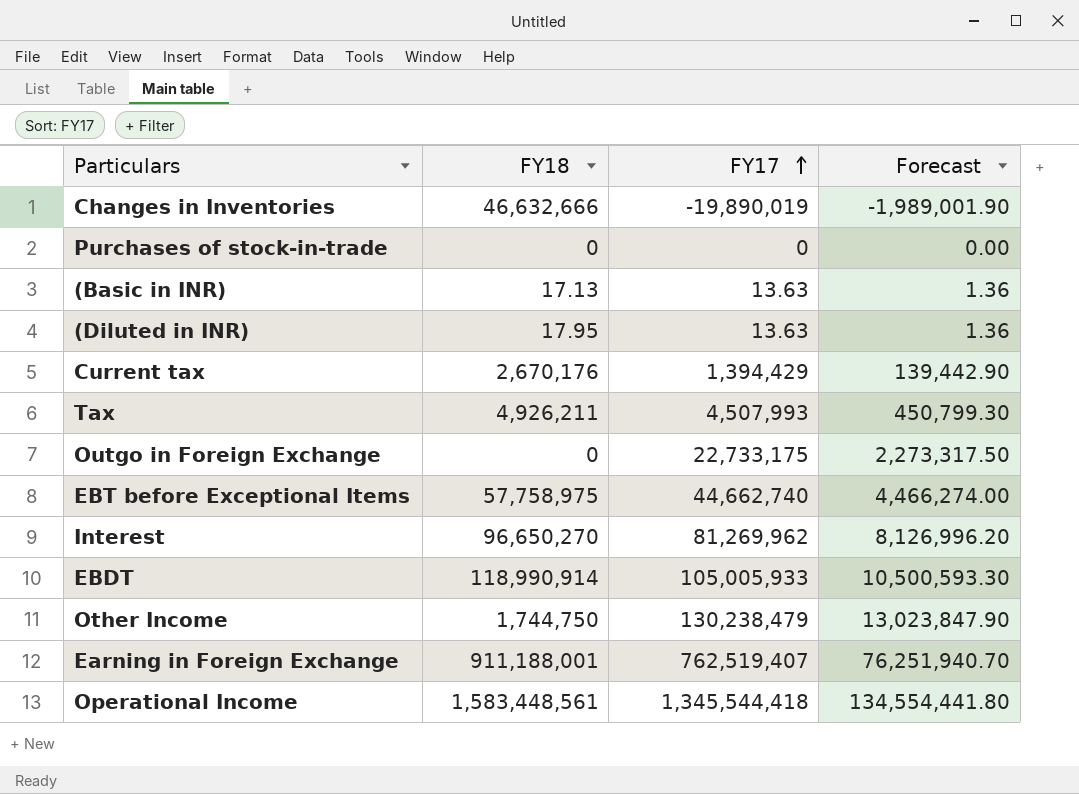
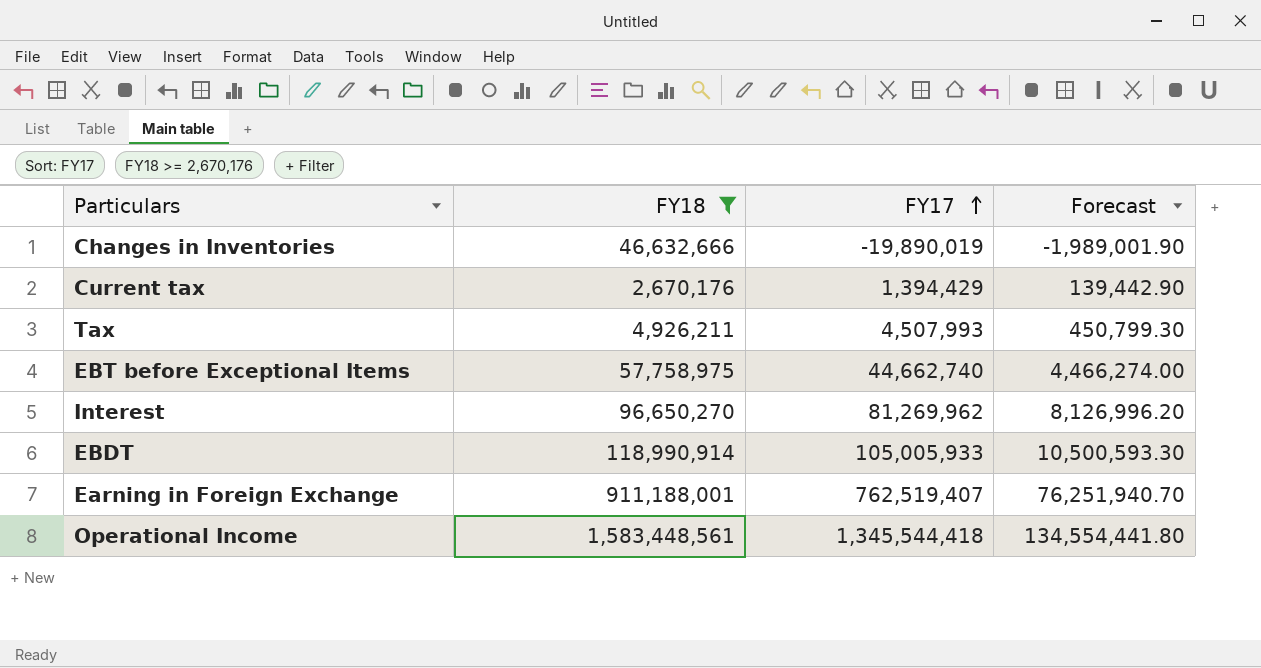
filter: none -> FY18 >= 2,670,176

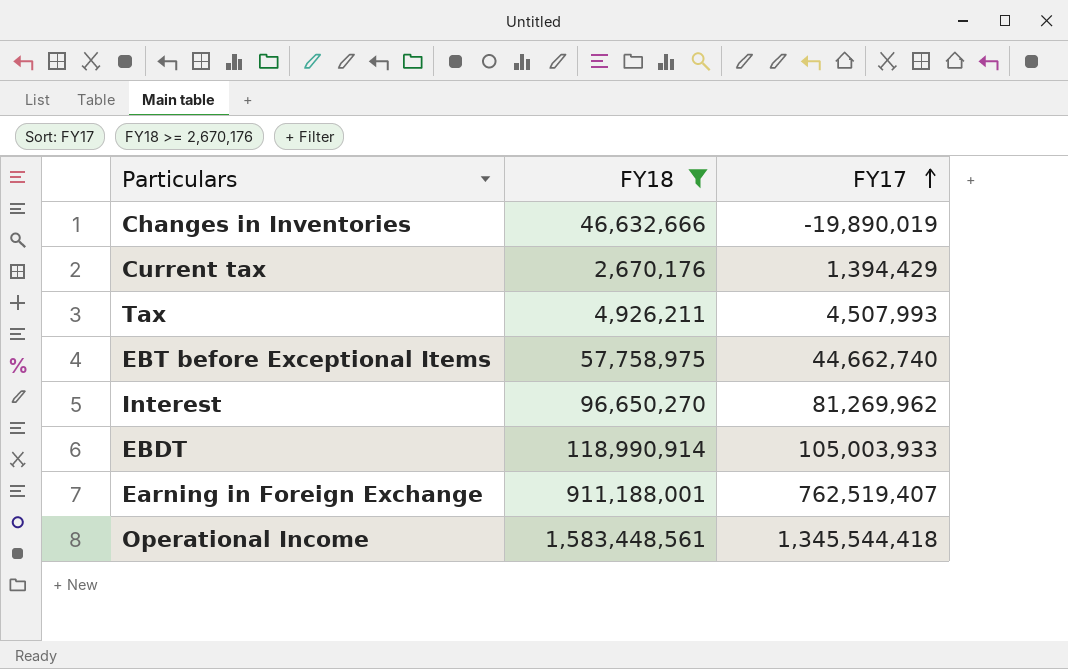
column Forecast | formula: [FY17] * 0.1 -> none
EBDT | FY17: 105,005,933 -> 105,003,933

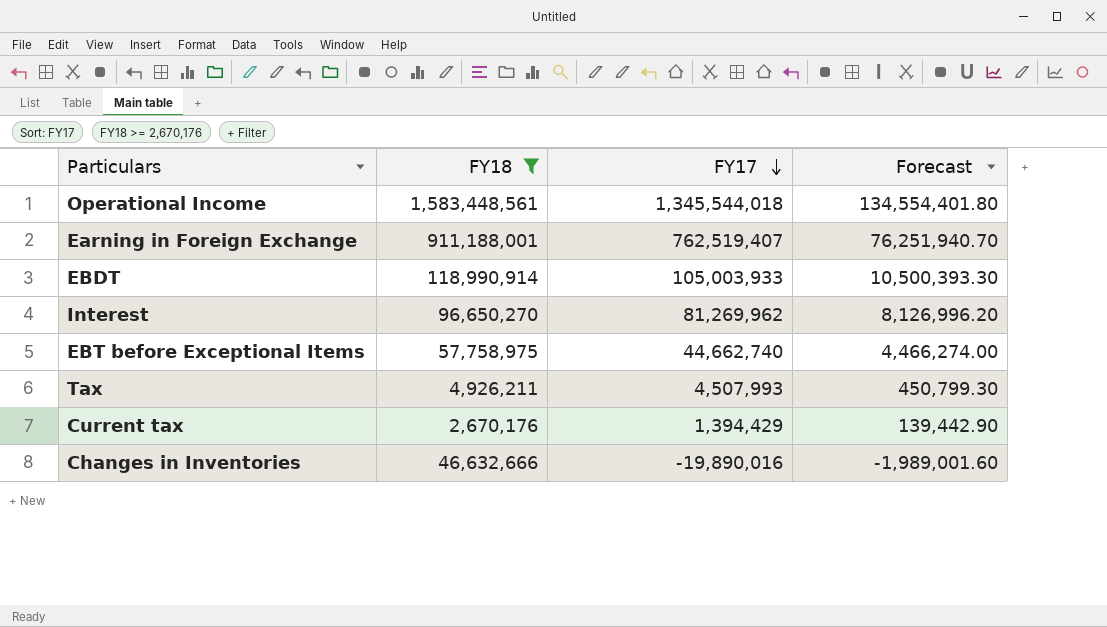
row order: FY17 ascending -> FY17 descending
column Forecast | formula: none -> [FY17] * 0.1
Operational Income | FY17: 1,345,544,418 -> 1,345,544,018
Changes in Inventories | FY17: -19,890,019 -> -19,890,016

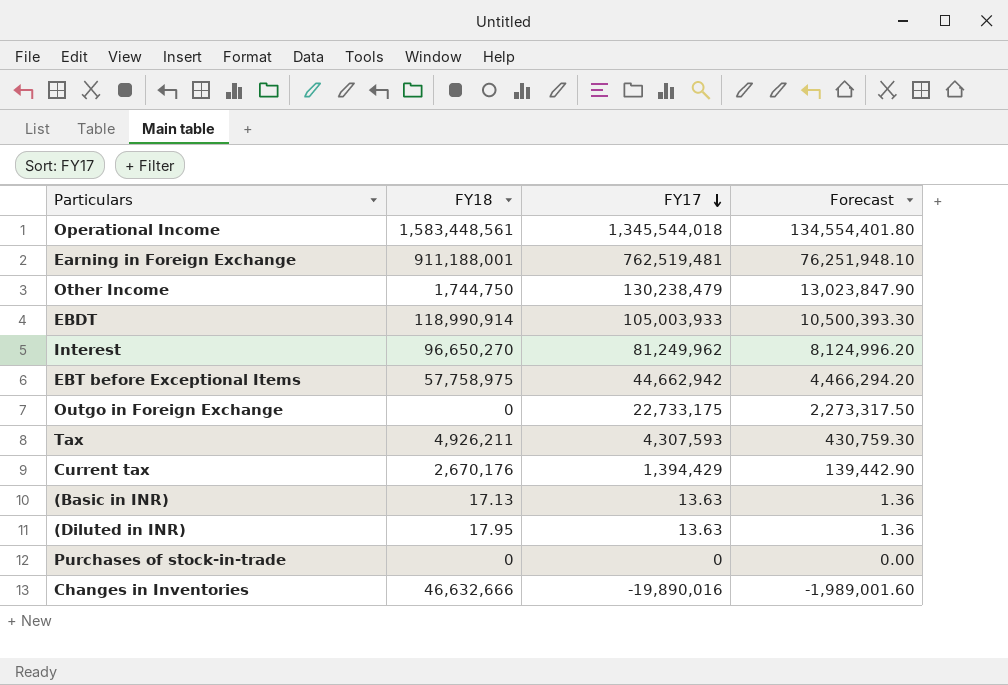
filter: FY18 >= 2,670,176 -> none
Earning in Foreign Exchange | FY17: 762,519,407 -> 762,519,481
Earning in Foreign Exchange | Forecast: 76,251,940.70 -> 76,251,948.10
Interest | FY17: 81,269,962 -> 81,249,962
Interest | Forecast: 8,126,996.20 -> 8,124,996.20
EBT before Exceptional Items | FY17: 44,662,740 -> 44,662,942
EBT before Exceptional Items | Forecast: 4,466,274.00 -> 4,466,294.20
Tax | FY17: 4,507,993 -> 4,307,593
Tax | Forecast: 450,799.30 -> 430,759.30

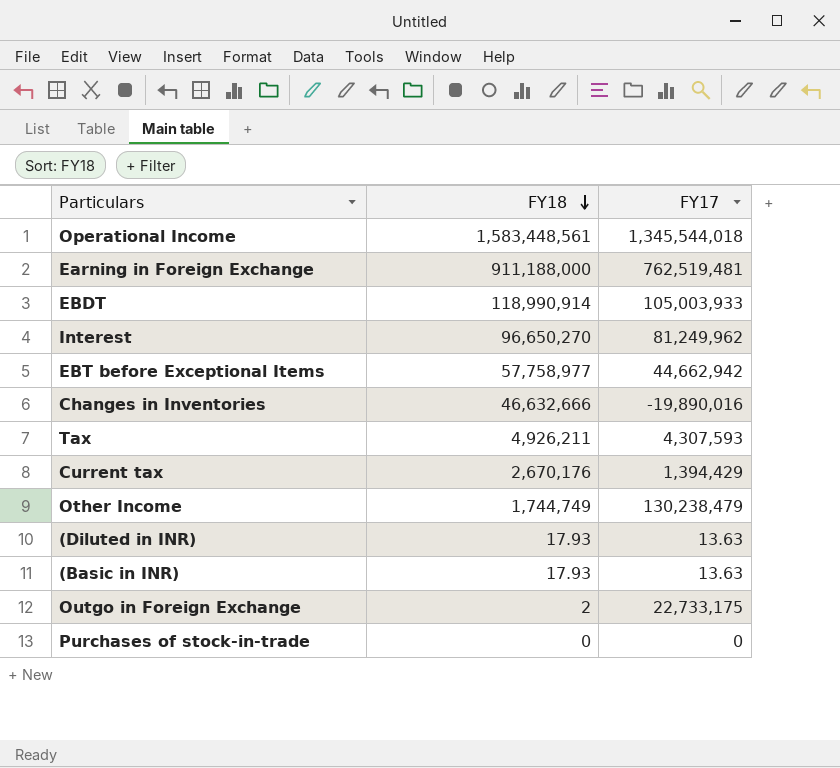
row order: FY17 descending -> FY18 descending
column Forecast | formula: [FY17] * 0.1 -> none
Earning in Foreign Exchange | FY18: 911,188,001 -> 911,188,000
EBT before Exceptional Items | FY18: 57,758,975 -> 57,758,977
Other Income | FY18: 1,744,750 -> 1,744,749
(Diluted in INR) | FY18: 17.95 -> 17.93
(Basic in INR) | FY18: 17.13 -> 17.93
Outgo in Foreign Exchange | FY18: 0 -> 2

